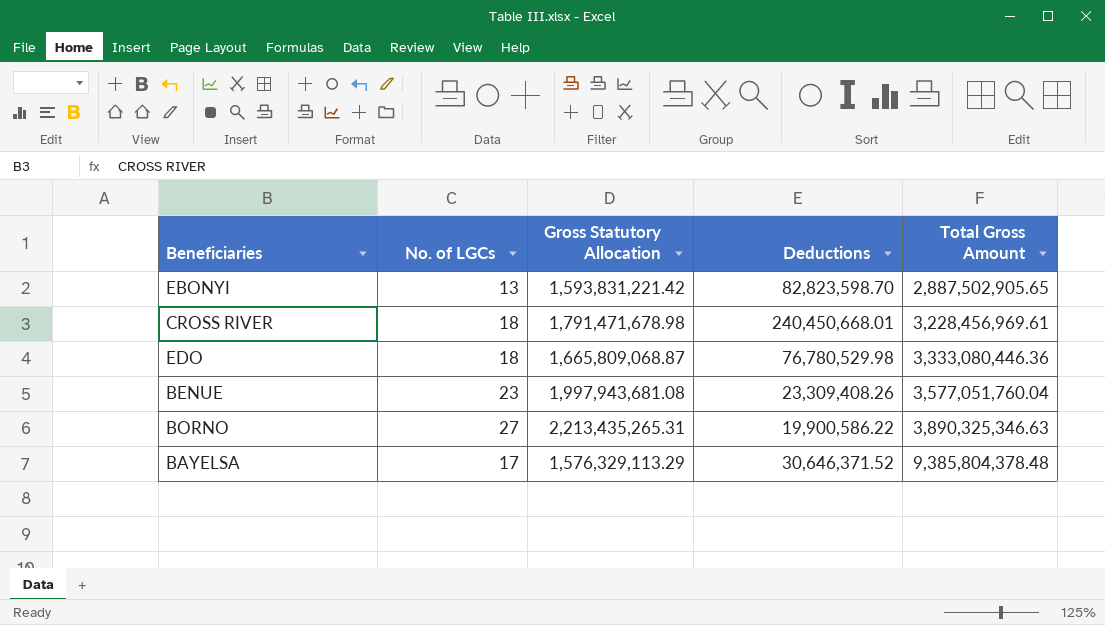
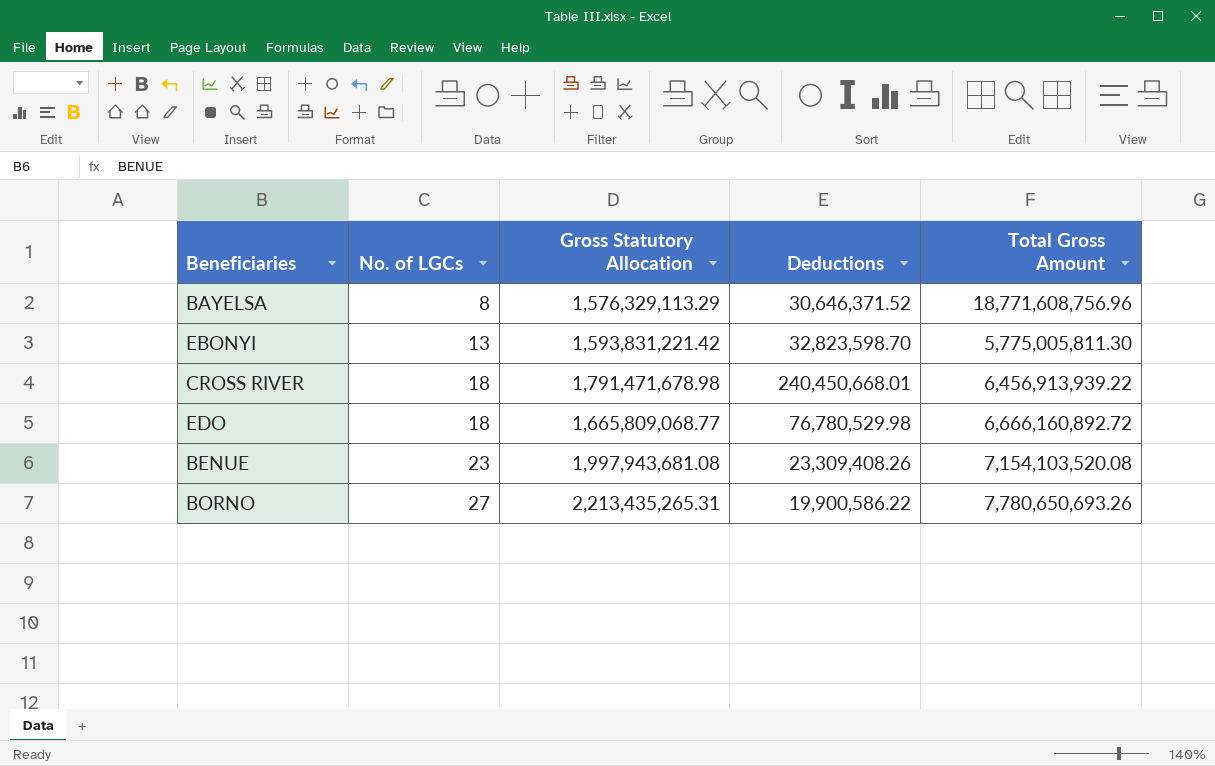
row order: Total Gross Amount ascending -> No. of LGCs ascending
BAYELSA | No. of LGCs: 17 -> 8
BAYELSA | Total Gross Amount: 9,385,804,378.48 -> 18,771,608,756.96
EBONYI | Deductions: 82,823,598.70 -> 32,823,598.70
EBONYI | Total Gross Amount: 2,887,502,905.65 -> 5,775,005,811.30
CROSS RIVER | Total Gross Amount: 3,228,456,969.61 -> 6,456,913,939.22
EDO | Gross Statutory Allocation: 1,665,809,068.87 -> 1,665,809,068.77
EDO | Total Gross Amount: 3,333,080,446.36 -> 6,666,160,892.72
BENUE | Total Gross Amount: 3,577,051,760.04 -> 7,154,103,520.08
BORNO | Total Gross Amount: 3,890,325,346.63 -> 7,780,650,693.26

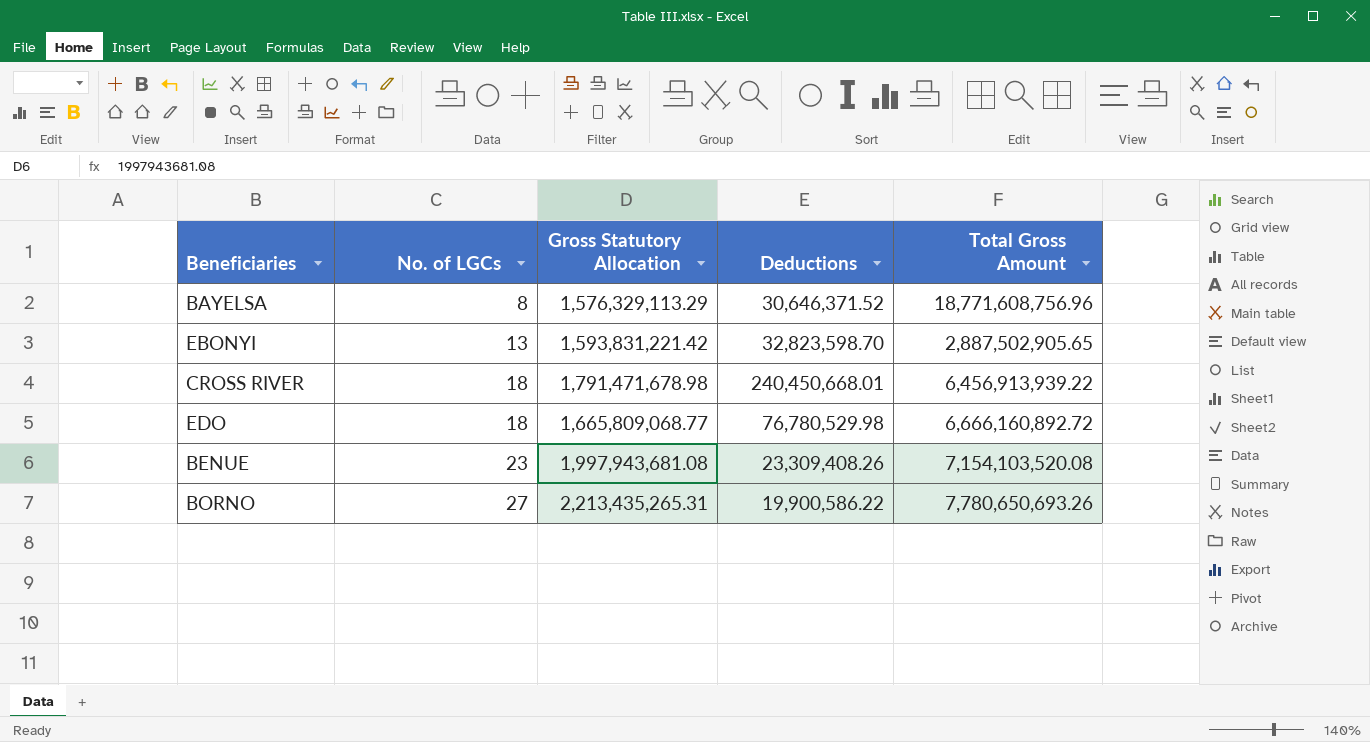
EBONYI | Total Gross Amount: 5,775,005,811.30 -> 2,887,502,905.65

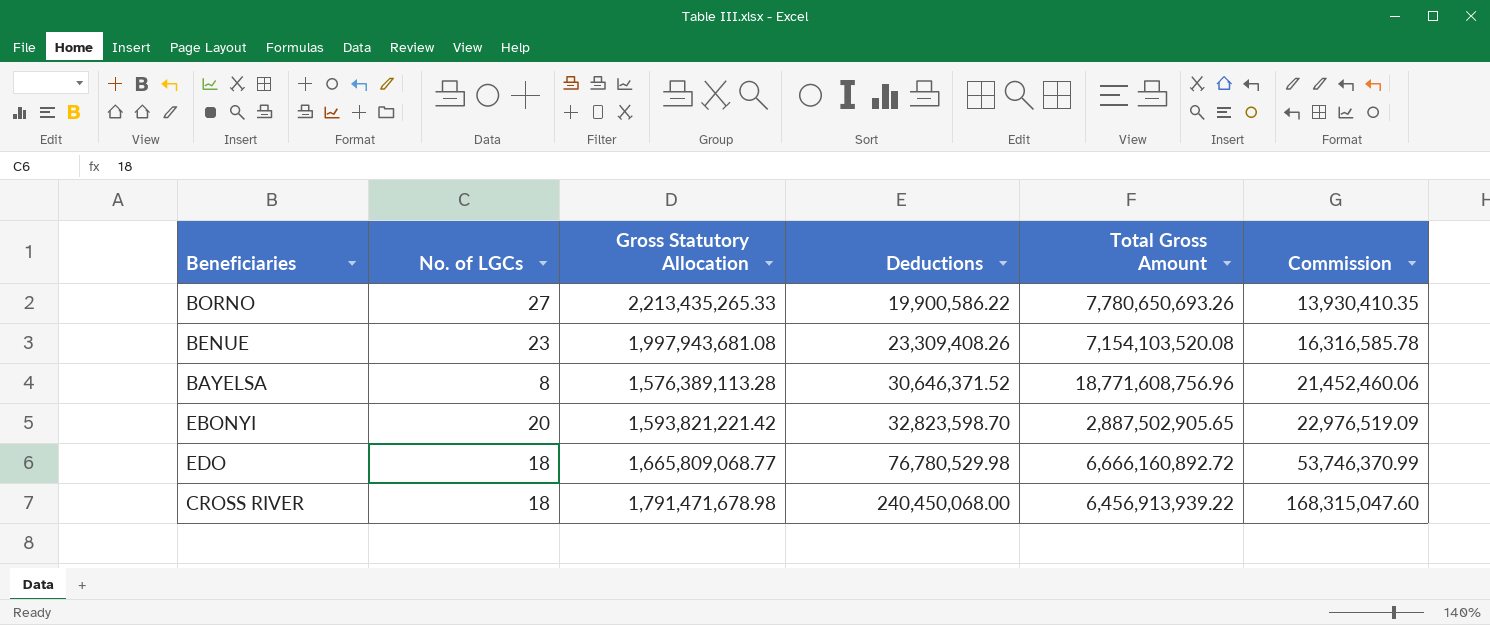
row order: No. of LGCs ascending -> Deductions ascending
column Commission | formula: none -> [Deductions] * 0.7
BORNO | Gross Statutory Allocation: 2,213,435,265.31 -> 2,213,435,265.33
BAYELSA | Gross Statutory Allocation: 1,576,329,113.29 -> 1,576,389,113.28
EBONYI | No. of LGCs: 13 -> 20
EBONYI | Gross Statutory Allocation: 1,593,831,221.42 -> 1,593,821,221.42
CROSS RIVER | Deductions: 240,450,668.01 -> 240,450,068.00

